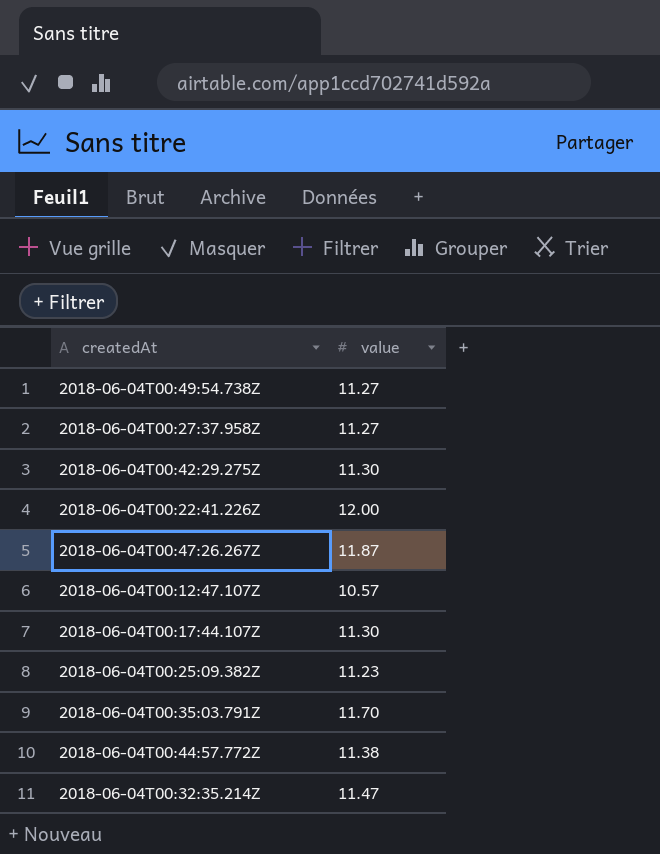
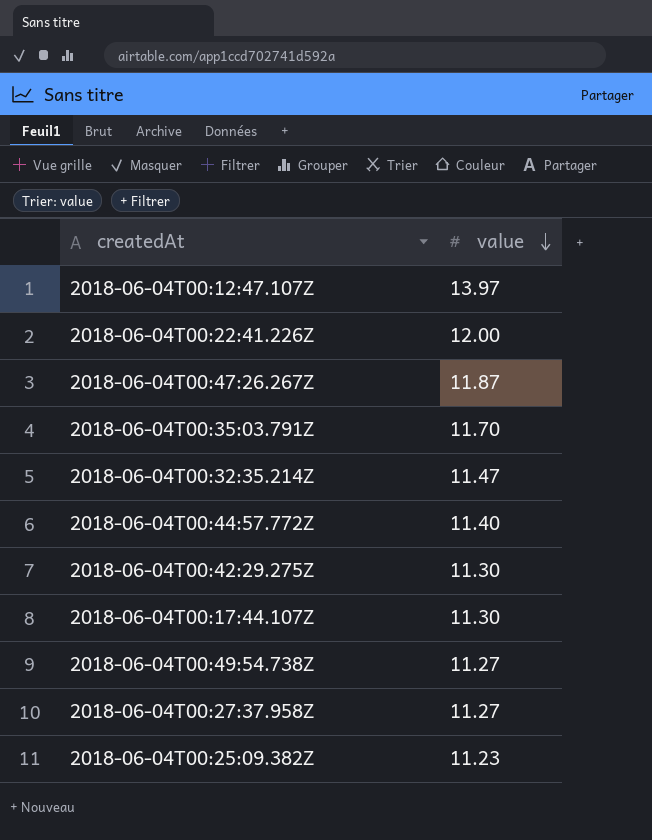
row order: none -> value descending
2018-06-04T00:12:47.107Z | value: 10.57 -> 13.97
2018-06-04T00:44:57.772Z | value: 11.38 -> 11.40

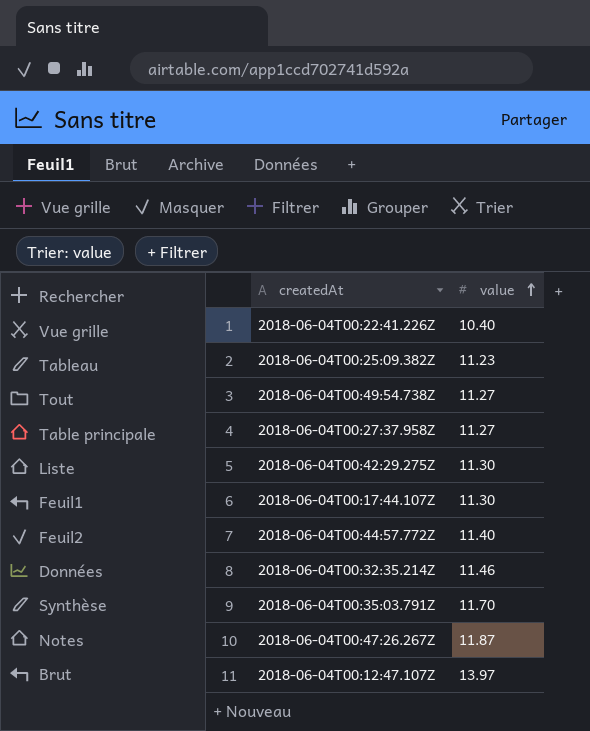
row order: value descending -> value ascending
2018-06-04T00:22:41.226Z | value: 12.00 -> 10.40
2018-06-04T00:32:35.214Z | value: 11.47 -> 11.46

